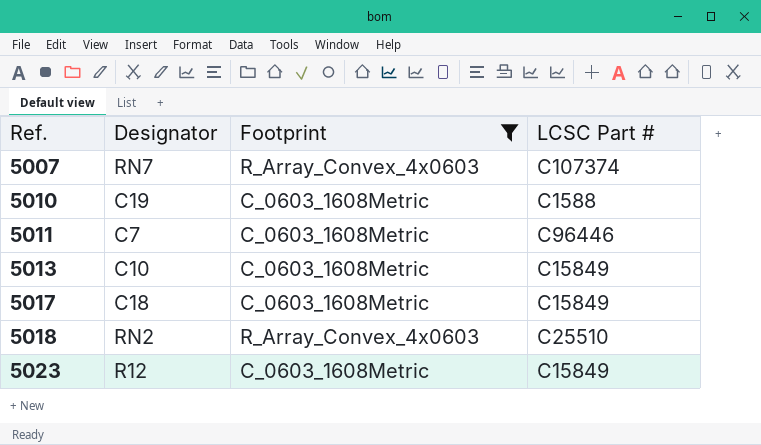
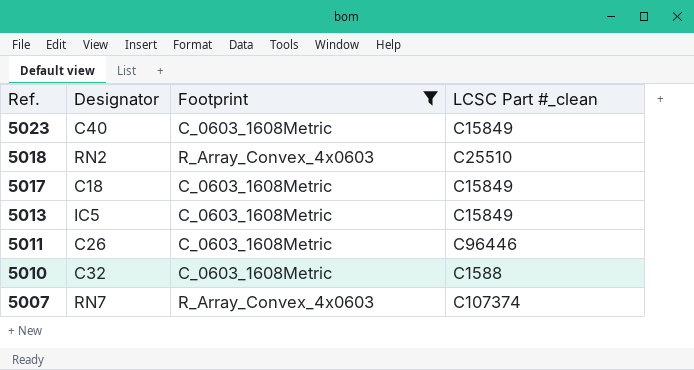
row order: Ref. ascending -> Ref. descending
column name: LCSC Part # -> LCSC Part #_clean
5023 | Designator: R12 -> C40
5013 | Designator: C10 -> IC5
5011 | Designator: C7 -> C26
5010 | Designator: C19 -> C32

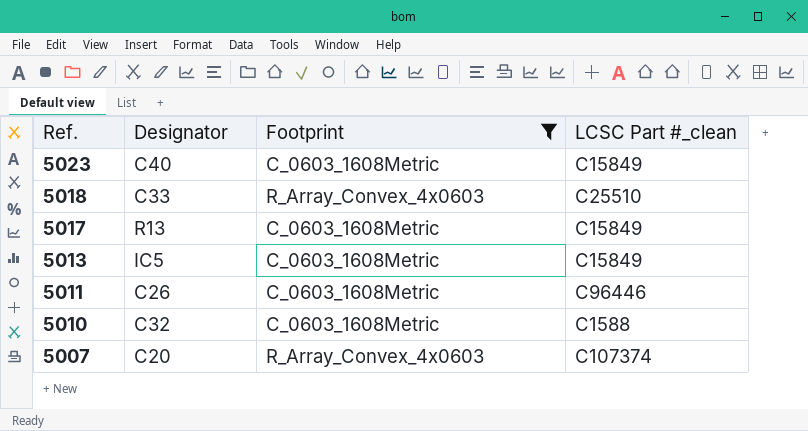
5018 | Designator: RN2 -> C33
5017 | Designator: C18 -> R13
5007 | Designator: RN7 -> C20

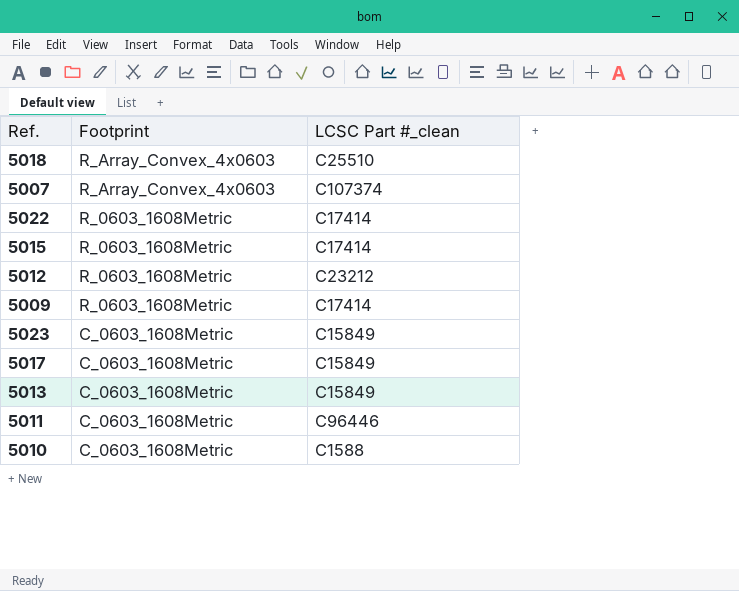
filter: Footprint != R_0603_1608Metric -> none
row order: Ref. descending -> Footprint descending
column Designator | position: 2 -> none

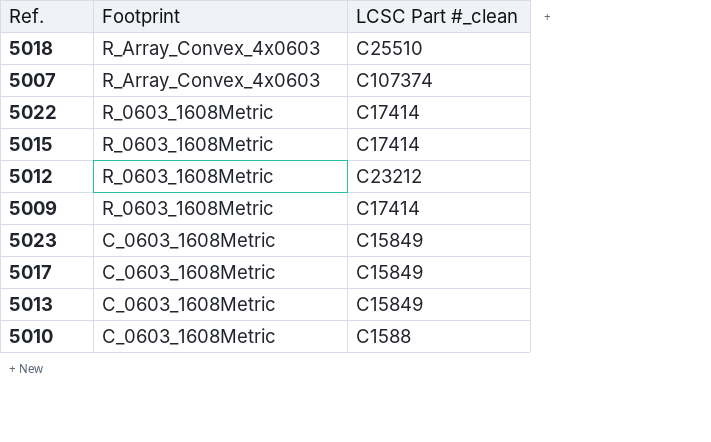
row 5011: C_0603_1608Metric | C96446 -> none

